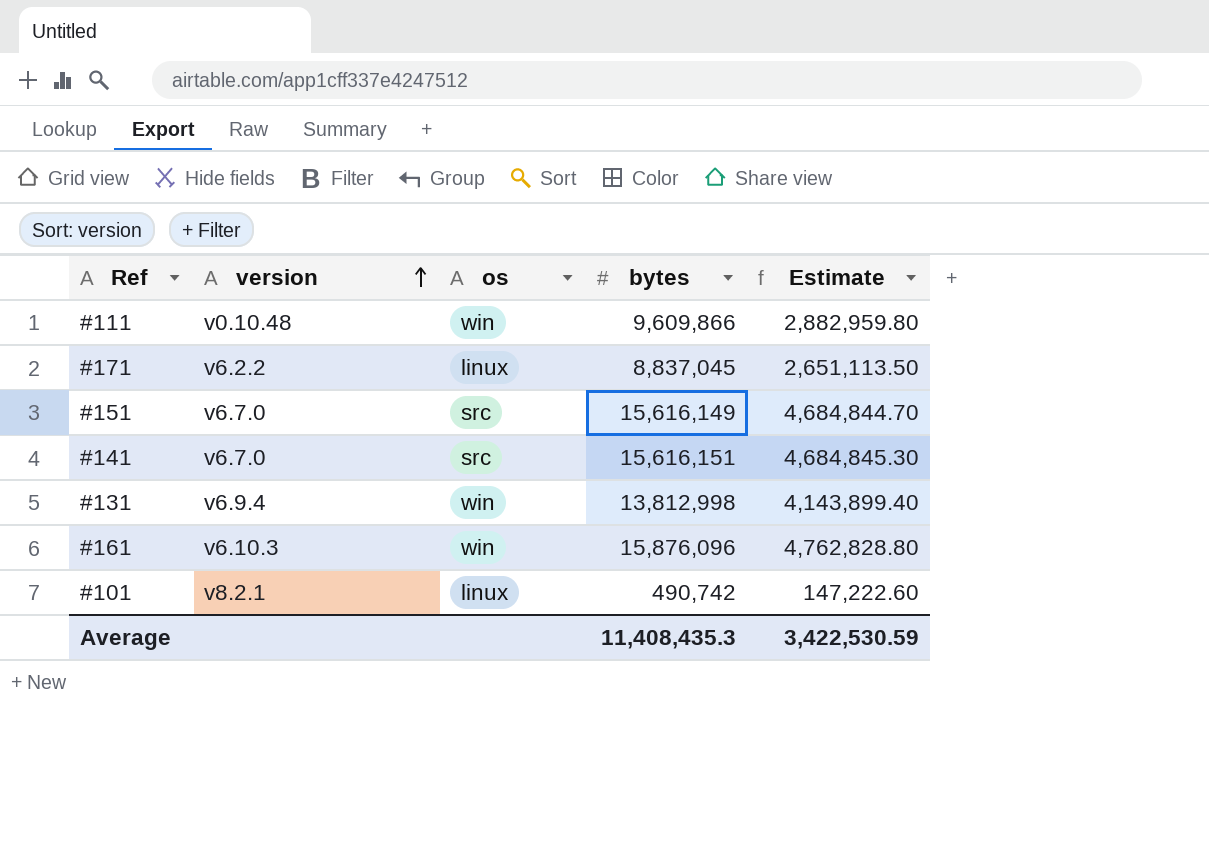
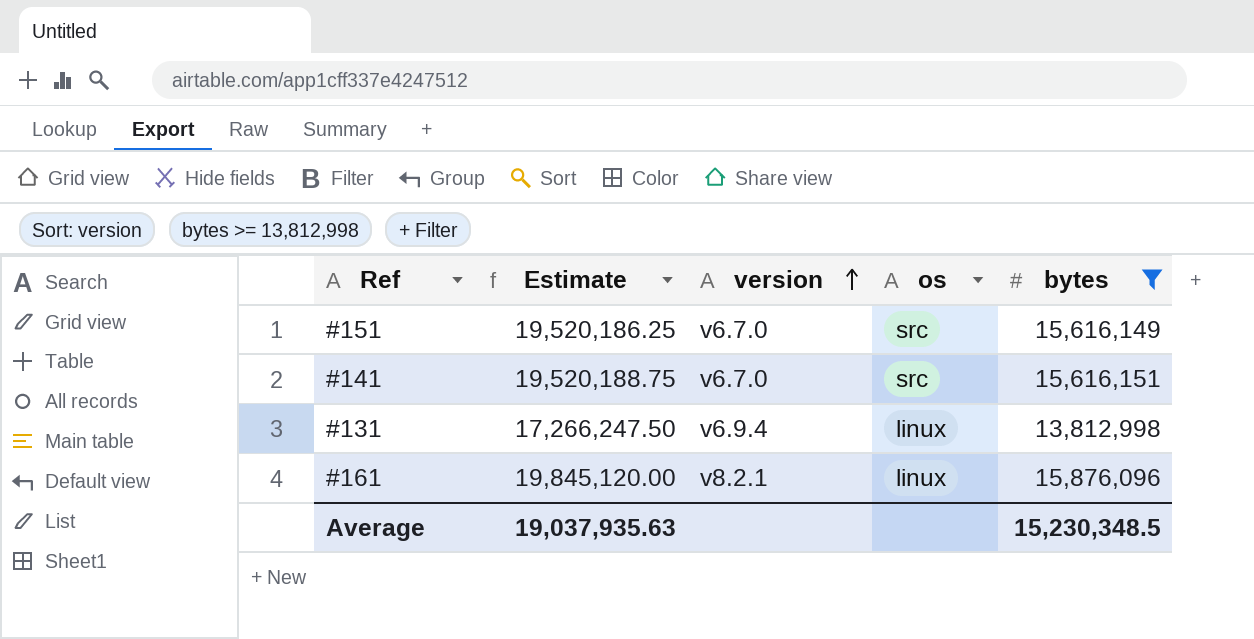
filter: none -> bytes >= 13,812,998
column Estimate | formula: [bytes] * 0.3 -> [bytes] * 1.25
column Estimate | position: 5 -> 2
#131 | os: win -> linux
#161 | version: v6.10.3 -> v8.2.1
#161 | os: win -> linux
Average | Estimate: 3,422,530.59 -> 19,037,935.63
Average | bytes: 11,408,435.3 -> 15,230,348.5

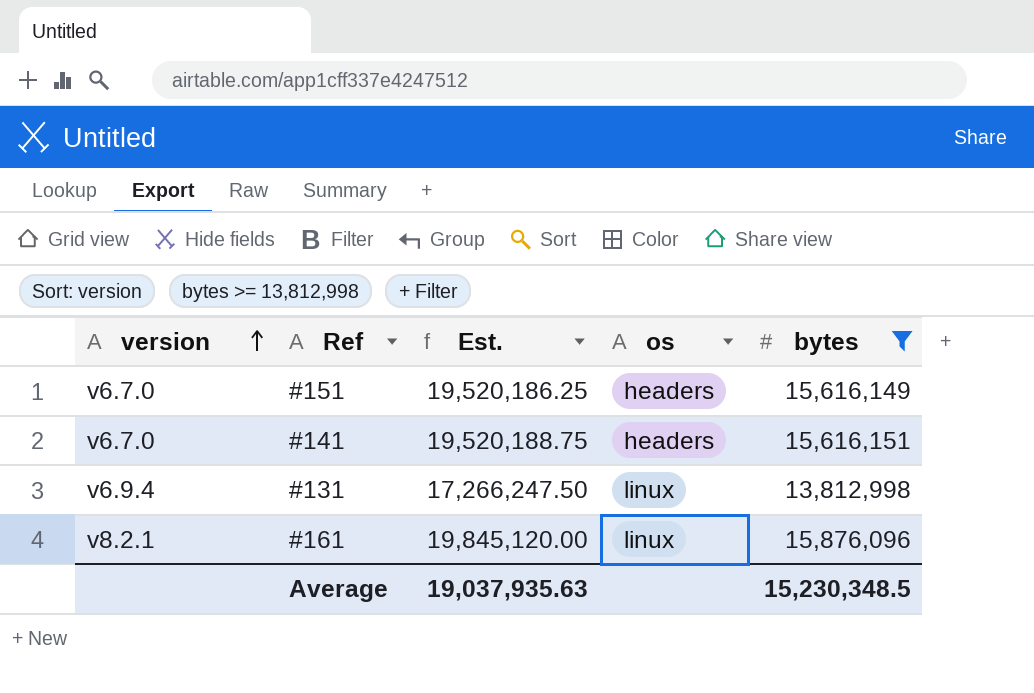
column version | position: 3 -> 1
column name: Estimate -> Est.
#151 | os: src -> headers
#141 | os: src -> headers

